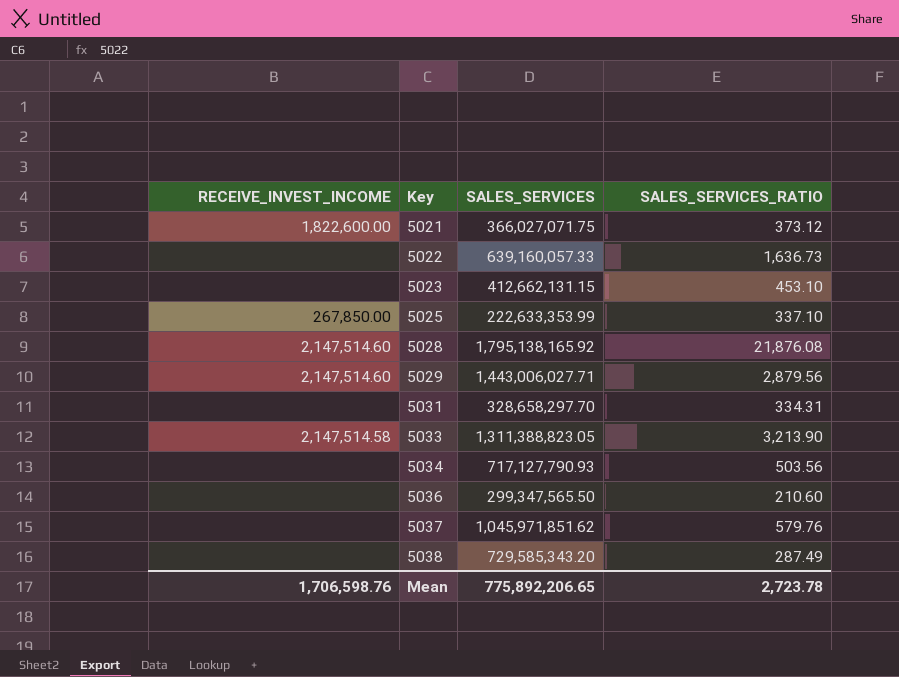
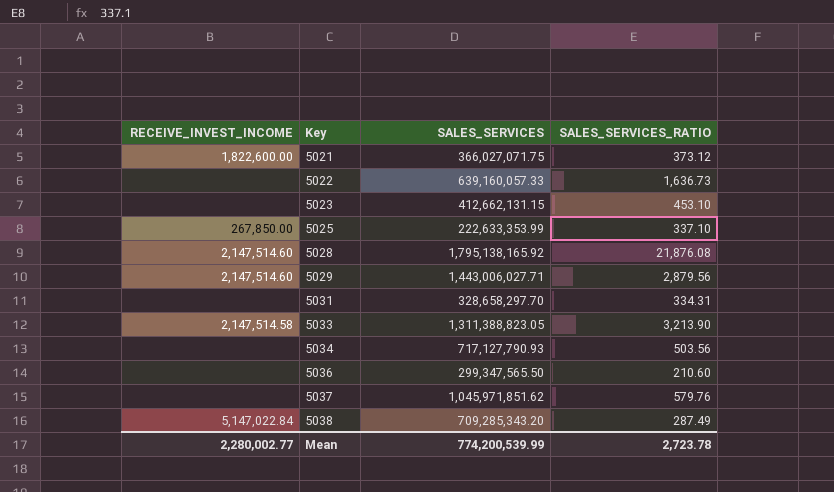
5038 | RECEIVE_INVEST_INCOME: none -> 5,147,022.84
5038 | SALES_SERVICES: 729,585,343.20 -> 709,285,343.20
Mean | RECEIVE_INVEST_INCOME: 1,706,598.76 -> 2,280,002.77
Mean | SALES_SERVICES: 775,892,206.65 -> 774,200,539.99

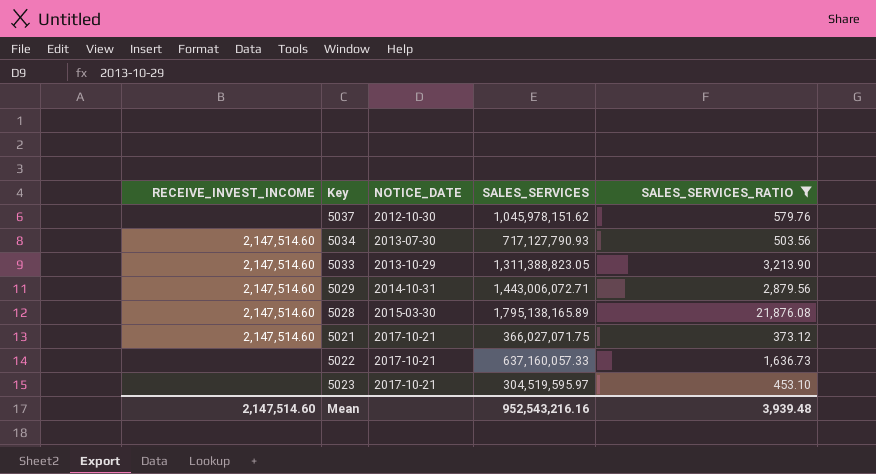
filter: none -> SALES_SERVICES_RATIO >= 373.12
row order: Key ascending -> NOTICE_DATE ascending
column NOTICE_DATE | position: none -> 3
5037 | SALES_SERVICES: 1,045,971,851.62 -> 1,045,978,151.62
5034 | RECEIVE_INVEST_INCOME: none -> 2,147,514.60
5033 | RECEIVE_INVEST_INCOME: 2,147,514.58 -> 2,147,514.60
5029 | SALES_SERVICES: 1,443,006,027.71 -> 1,443,006,072.71
5028 | SALES_SERVICES: 1,795,138,165.92 -> 1,795,138,165.89
5021 | RECEIVE_INVEST_INCOME: 1,822,600.00 -> 2,147,514.60
5022 | SALES_SERVICES: 639,160,057.33 -> 637,160,057.33
5023 | SALES_SERVICES: 412,662,131.15 -> 304,519,595.97
Mean | RECEIVE_INVEST_INCOME: 2,280,002.77 -> 2,147,514.60
Mean | SALES_SERVICES: 774,200,539.99 -> 952,543,216.16
Mean | SALES_SERVICES_RATIO: 2,723.78 -> 3,939.48

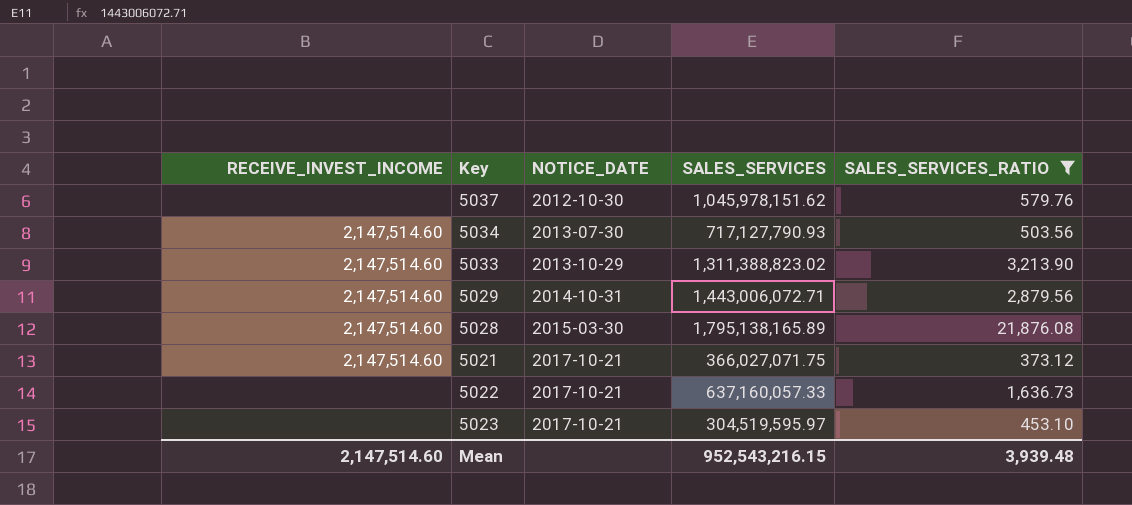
5033 | SALES_SERVICES: 1,311,388,823.05 -> 1,311,388,823.02
Mean | SALES_SERVICES: 952,543,216.16 -> 952,543,216.15

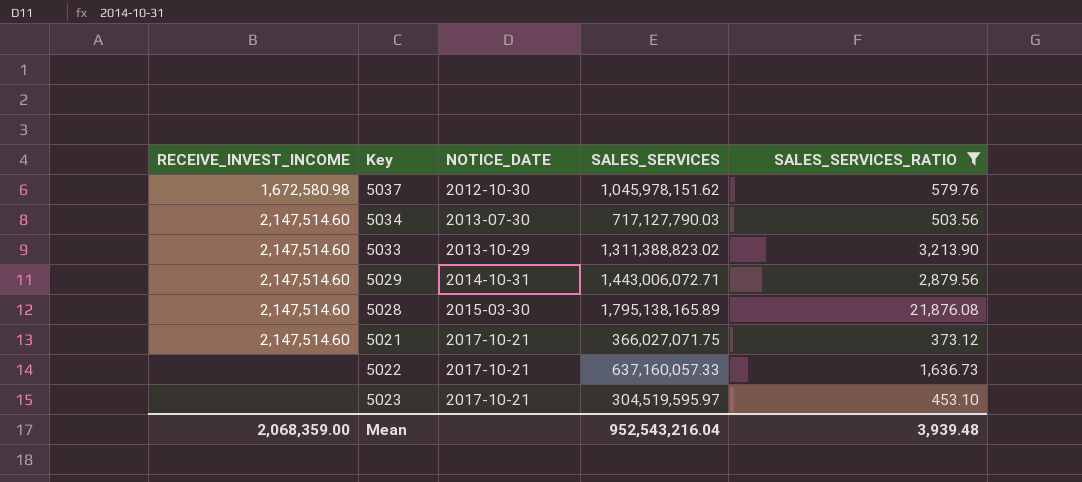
5037 | RECEIVE_INVEST_INCOME: none -> 1,672,580.98
5034 | SALES_SERVICES: 717,127,790.93 -> 717,127,790.03
Mean | RECEIVE_INVEST_INCOME: 2,147,514.60 -> 2,068,359.00
Mean | SALES_SERVICES: 952,543,216.15 -> 952,543,216.04

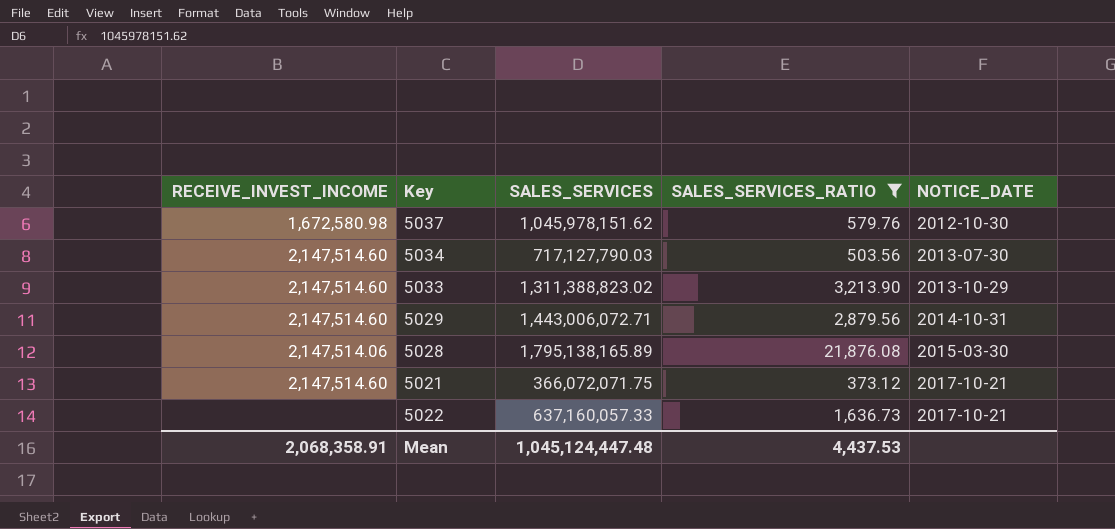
column NOTICE_DATE | position: 3 -> 5
row 5023: none | 2017-10-21 | 304,519,595.97 | 453.10 -> none
5028 | RECEIVE_INVEST_INCOME: 2,147,514.60 -> 2,147,514.06
5021 | SALES_SERVICES: 366,027,071.75 -> 366,072,071.75
Mean | RECEIVE_INVEST_INCOME: 2,068,359.00 -> 2,068,358.91
Mean | SALES_SERVICES: 952,543,216.04 -> 1,045,124,447.48
Mean | SALES_SERVICES_RATIO: 3,939.48 -> 4,437.53

